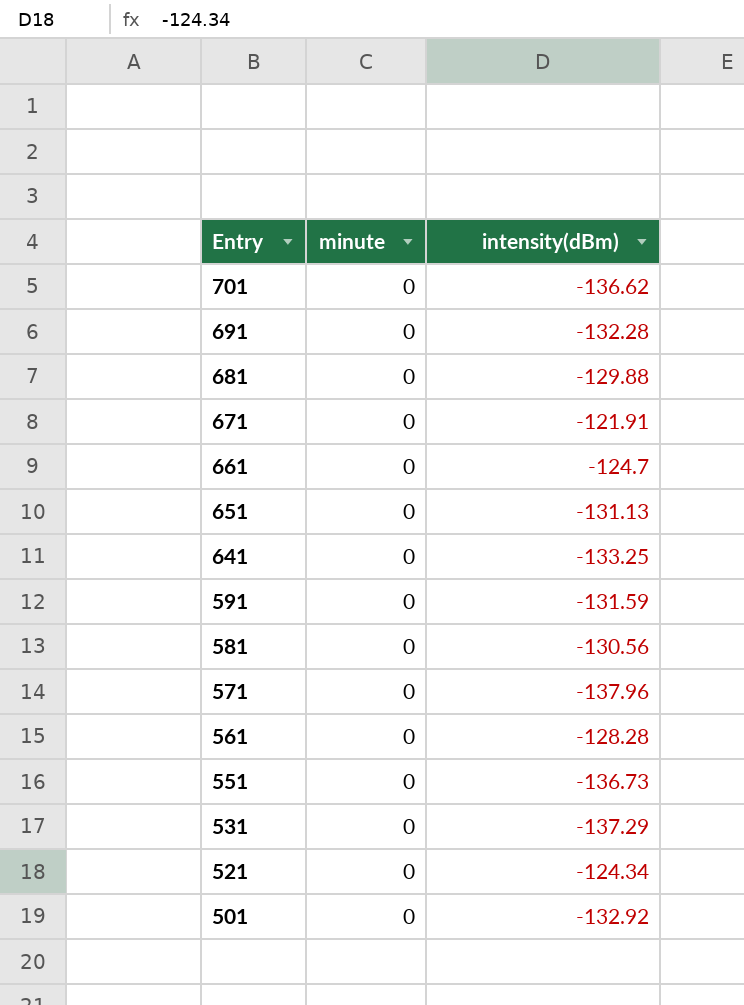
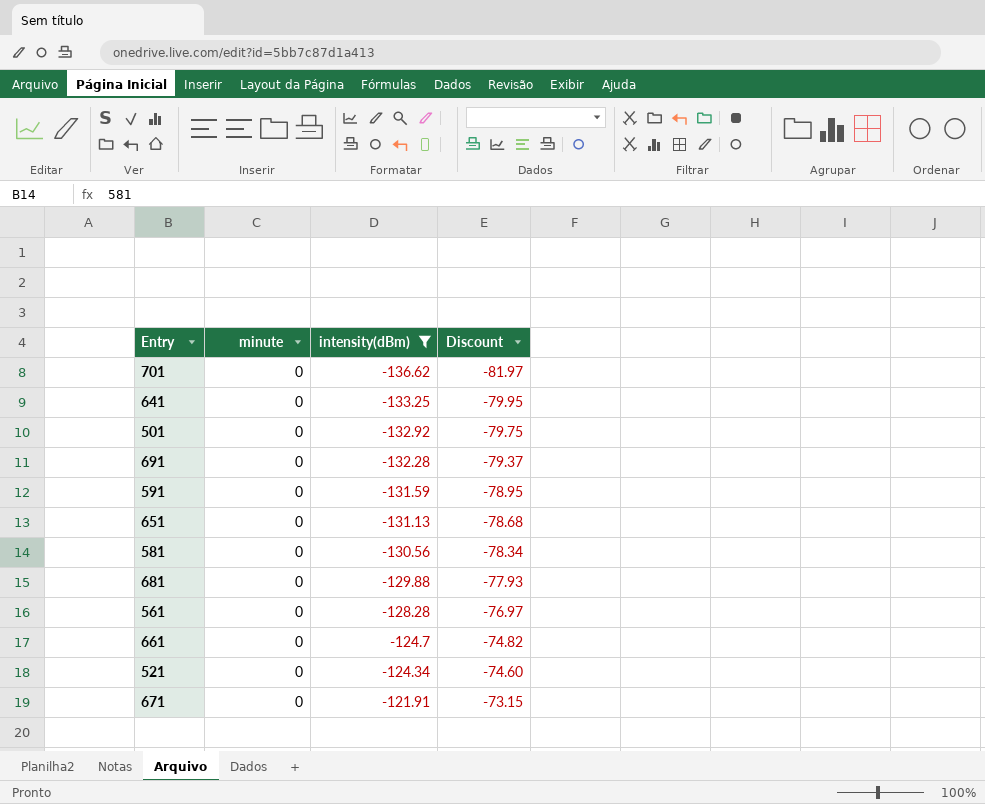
filter: none -> intensity(dBm) >= -136.62
row order: Entry descending -> intensity(dBm) ascending
column Discount | formula: none -> [intensity(dBm)] * 0.6

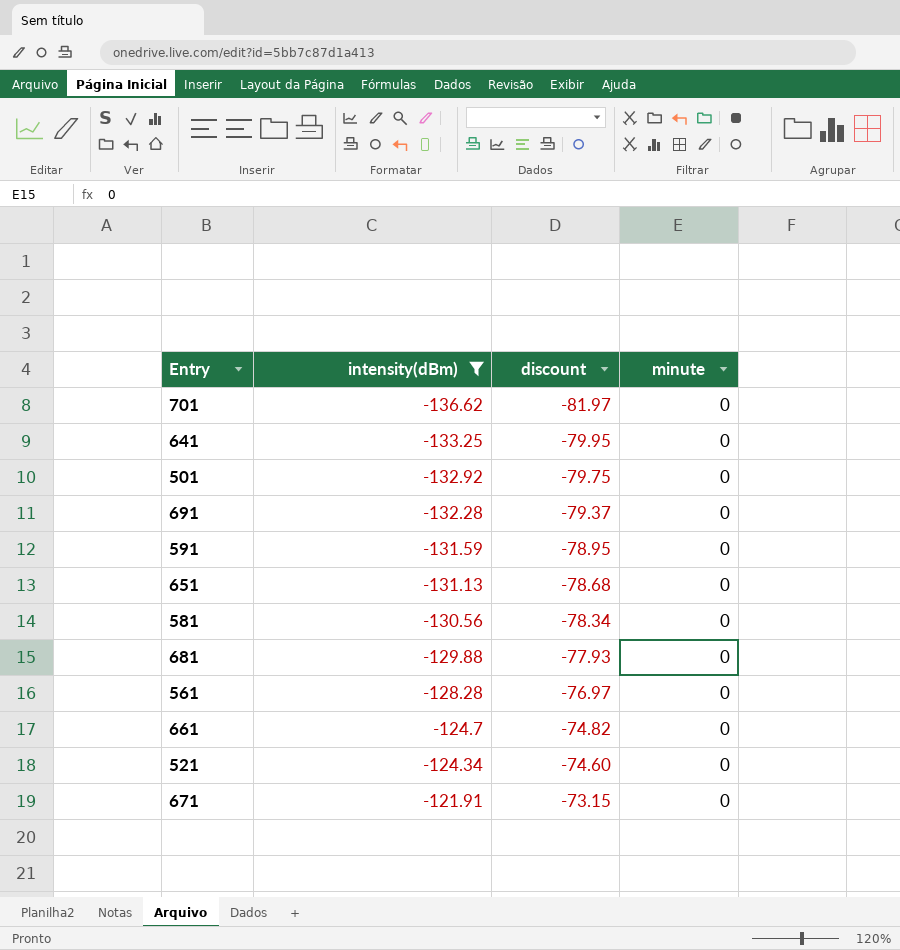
column name: Discount -> discount
column minute | position: 2 -> 4

